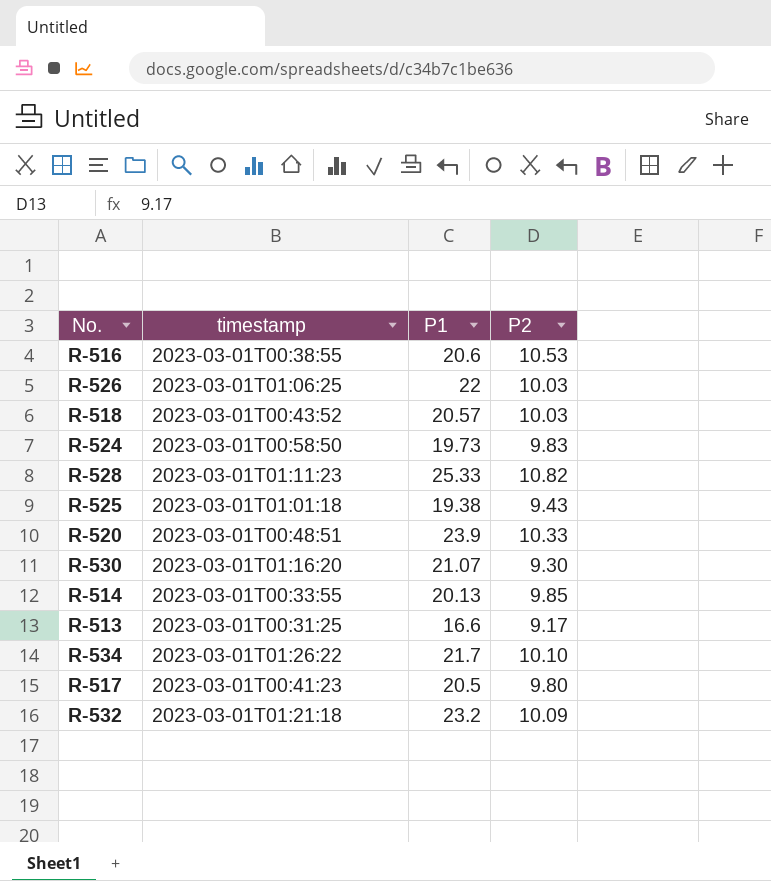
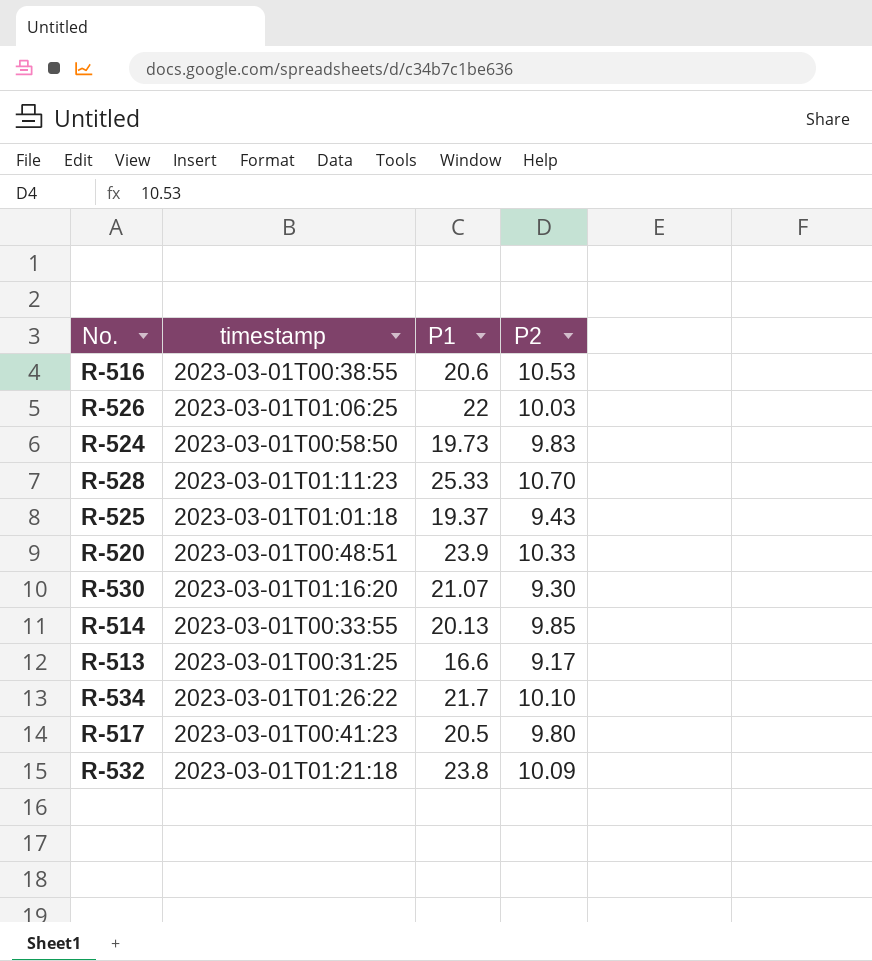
row R-518: 2023-03-01T00:43:52 | 20.57 | 10.03 -> none
R-528 | P2: 10.82 -> 10.70
R-525 | P1: 19.38 -> 19.37
R-532 | P1: 23.2 -> 23.8

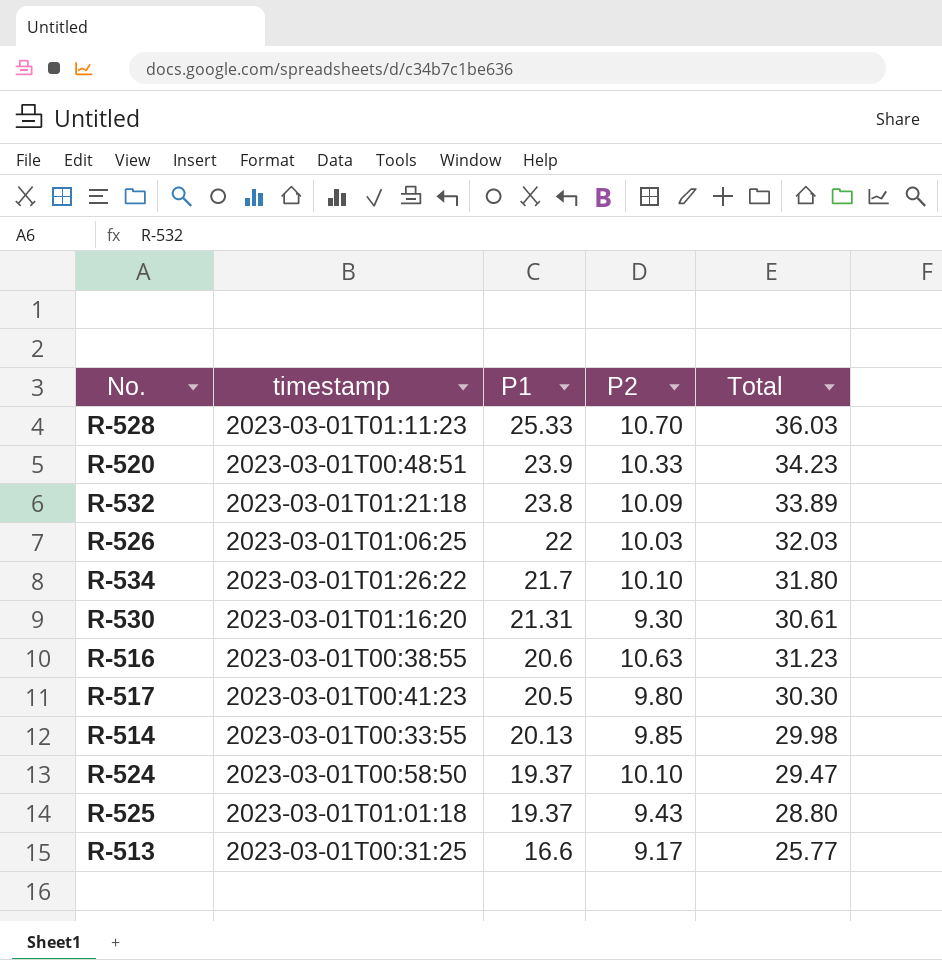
row order: none -> P1 descending
column Total | formula: none -> [P1] + [P2]
R-530 | P1: 21.07 -> 21.31
R-516 | P2: 10.53 -> 10.63
R-524 | P1: 19.73 -> 19.37
R-524 | P2: 9.83 -> 10.10

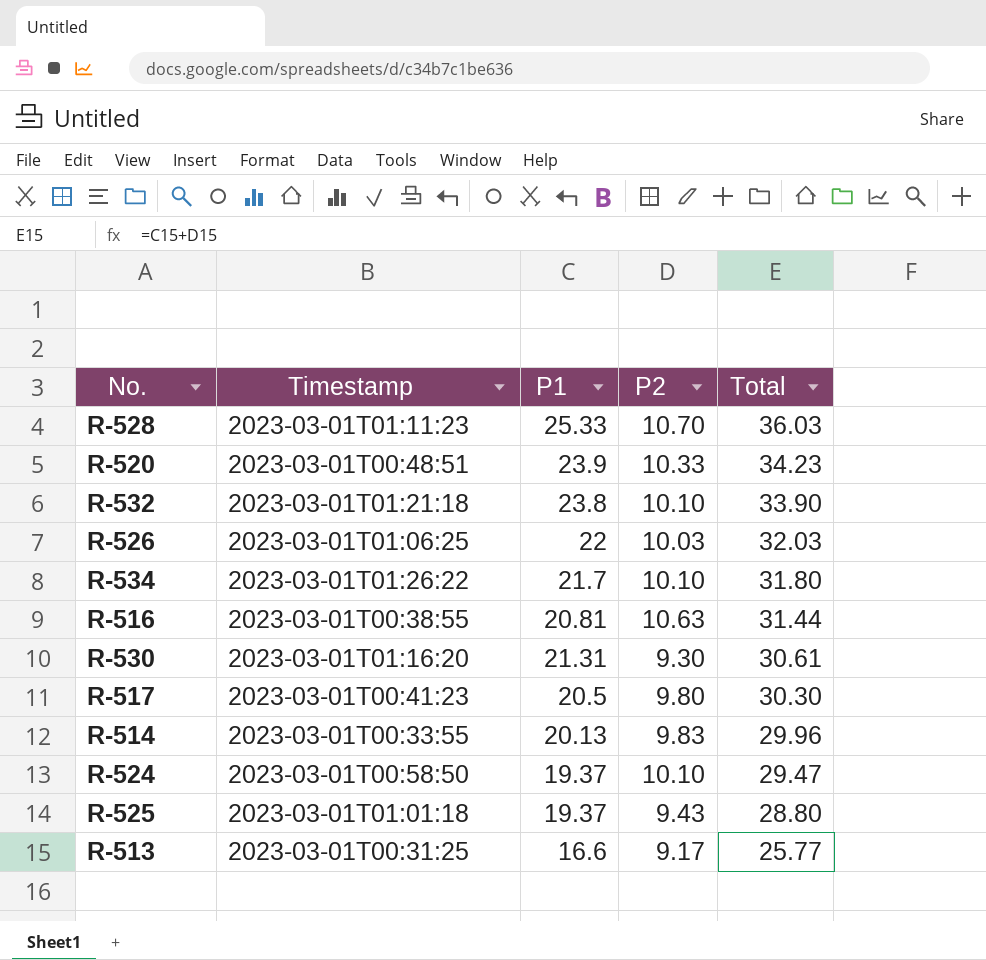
row order: P1 descending -> Total descending
column name: timestamp -> Timestamp
R-532 | P2: 10.09 -> 10.10
R-532 | Total: 33.89 -> 33.90
R-516 | P1: 20.6 -> 20.81
R-516 | Total: 31.23 -> 31.44
R-514 | P2: 9.85 -> 9.83
R-514 | Total: 29.98 -> 29.96

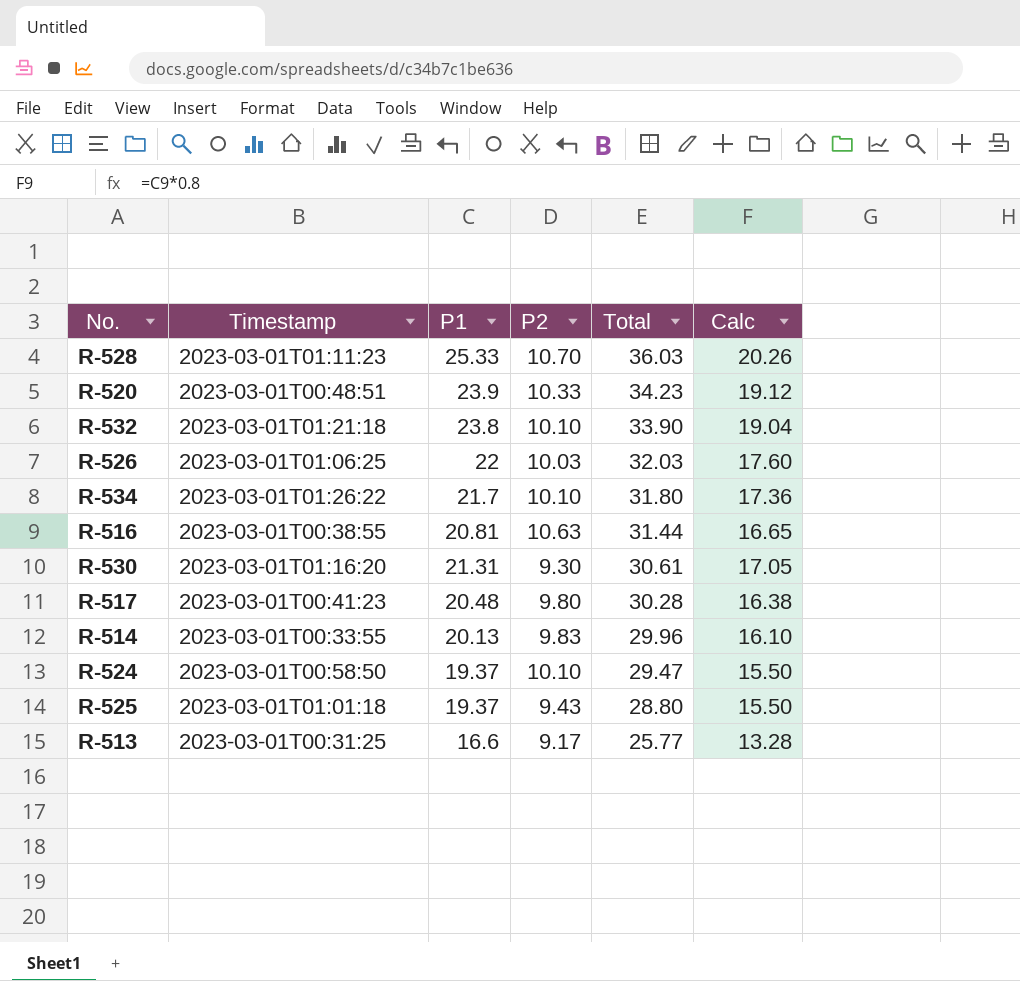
column Calc | formula: none -> [P1] * 0.8
R-517 | P1: 20.5 -> 20.48
R-517 | Total: 30.30 -> 30.28

